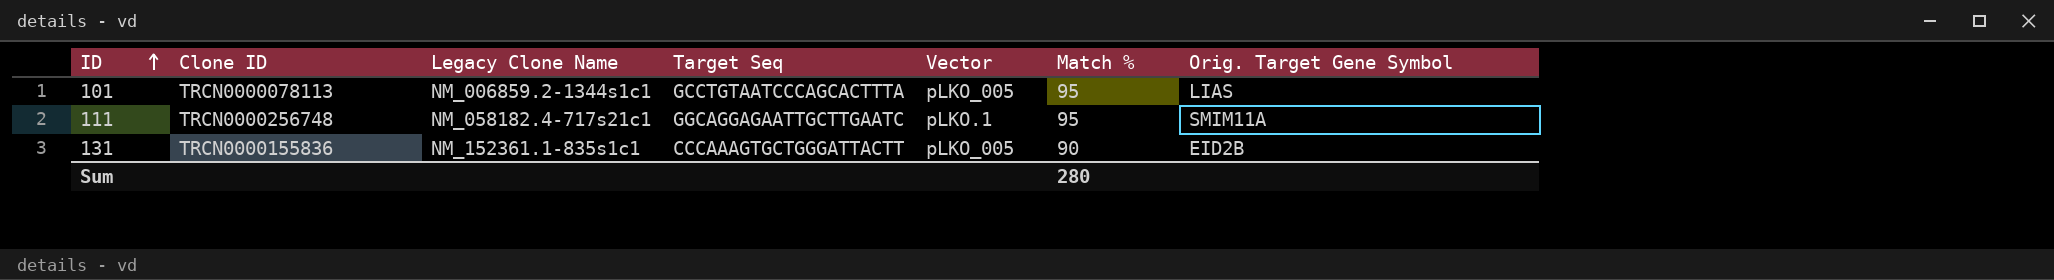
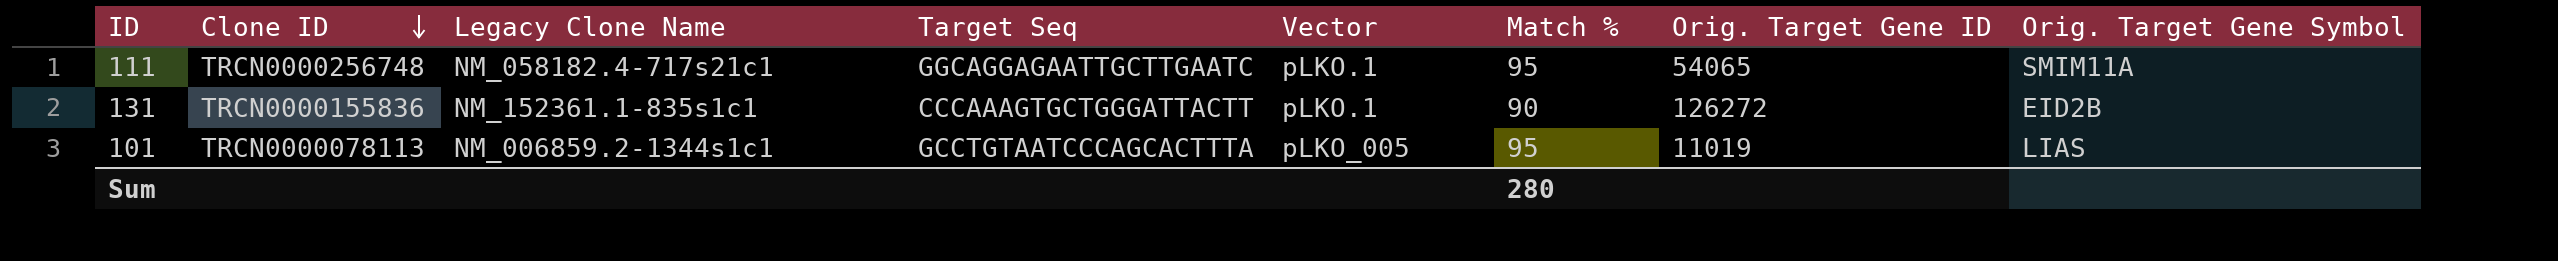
row order: ID ascending -> Clone ID descending
column Orig. Target Gene ID | position: none -> 7
131 | Vector: pLKO_005 -> pLKO.1

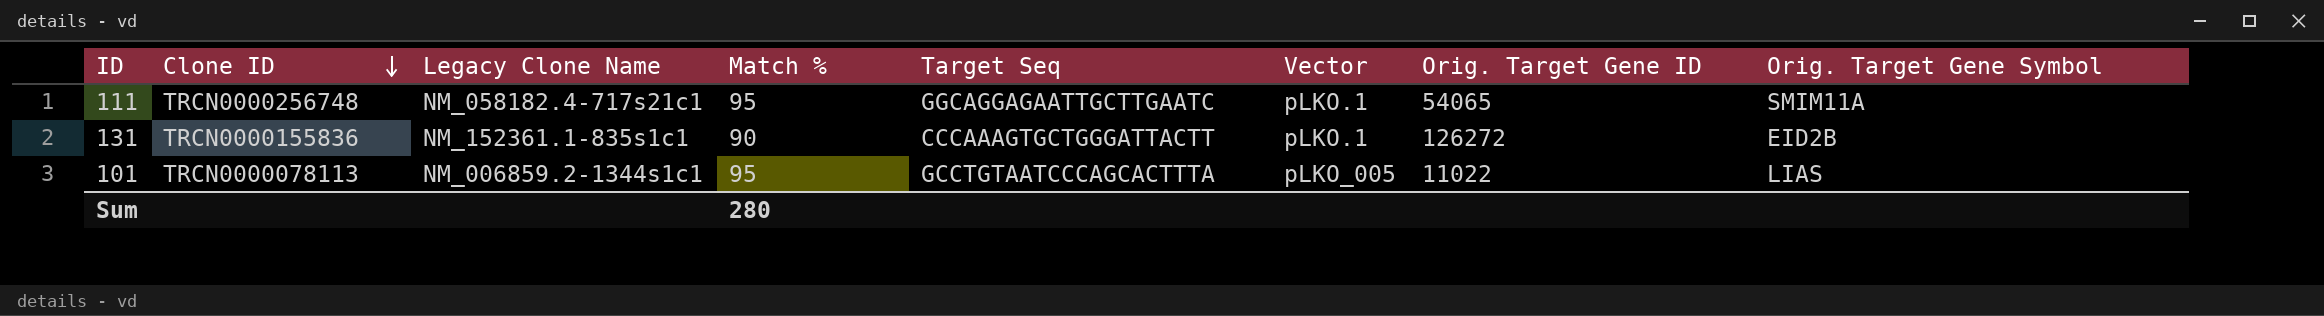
column Match % | position: 6 -> 4
101 | Orig. Target Gene ID: 11019 -> 11022

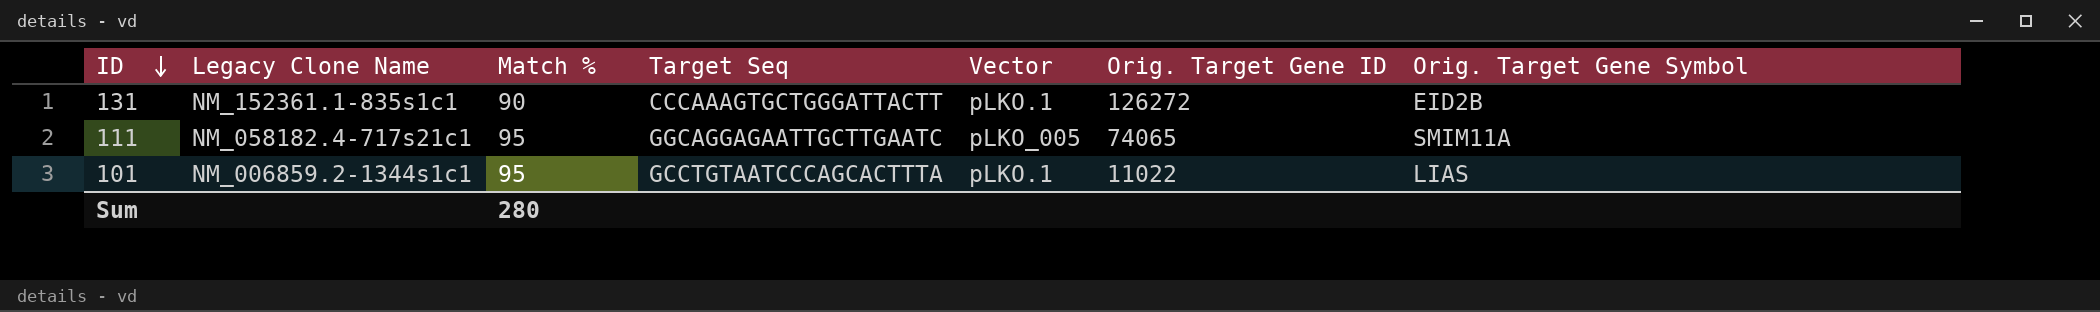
row order: Clone ID descending -> ID descending
column Clone ID | position: 2 -> none
111 | Vector: pLKO.1 -> pLKO_005
111 | Orig. Target Gene ID: 54065 -> 74065
101 | Vector: pLKO_005 -> pLKO.1

